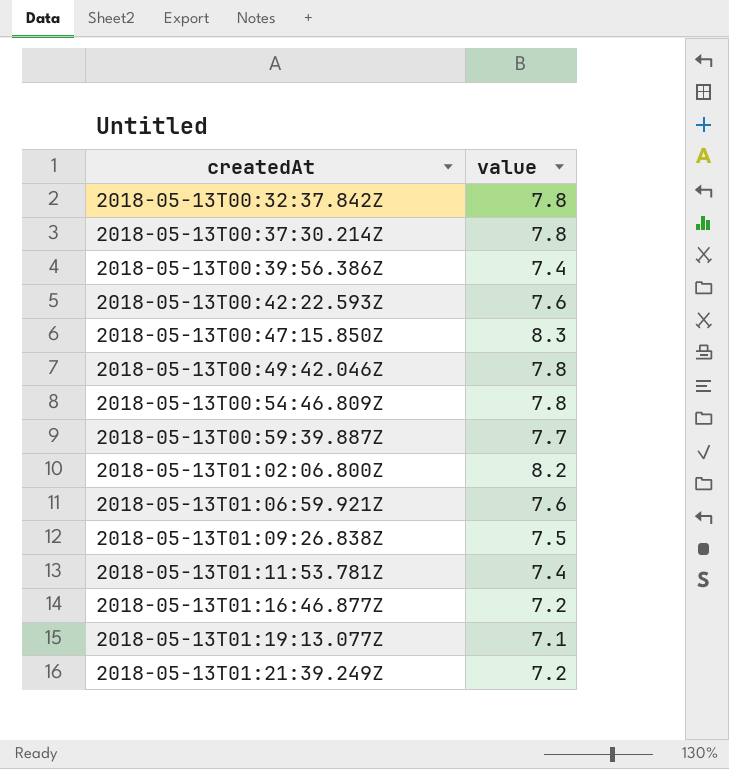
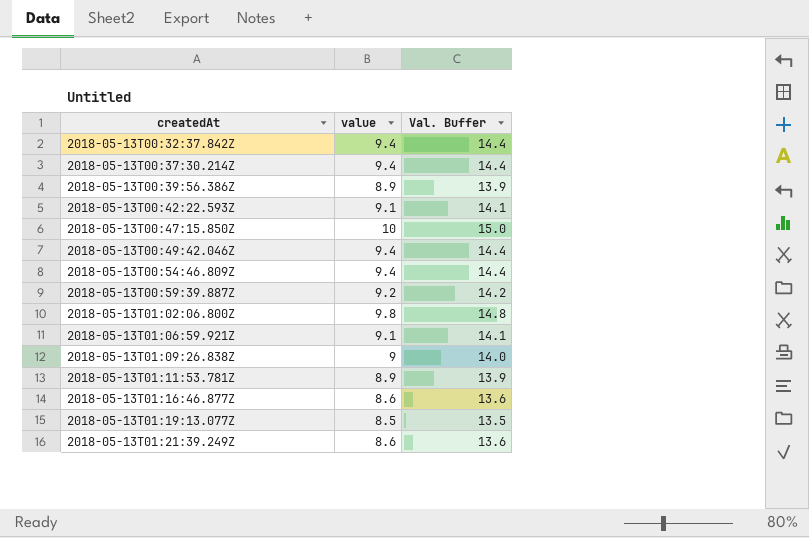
column Val. Buffer | formula: none -> [value] + 5
2018-05-13T00:32:37.842Z | value: 7.8 -> 9.4
2018-05-13T00:37:30.214Z | value: 7.8 -> 9.4
2018-05-13T00:39:56.386Z | value: 7.4 -> 8.9
2018-05-13T00:42:22.593Z | value: 7.6 -> 9.1
2018-05-13T00:47:15.850Z | value: 8.3 -> 10
2018-05-13T00:49:42.046Z | value: 7.8 -> 9.4
2018-05-13T00:54:46.809Z | value: 7.8 -> 9.4
2018-05-13T00:59:39.887Z | value: 7.7 -> 9.2
2018-05-13T01:02:06.800Z | value: 8.2 -> 9.8
2018-05-13T01:06:59.921Z | value: 7.6 -> 9.1
2018-05-13T01:09:26.838Z | value: 7.5 -> 9
2018-05-13T01:11:53.781Z | value: 7.4 -> 8.9
2018-05-13T01:16:46.877Z | value: 7.2 -> 8.6
2018-05-13T01:19:13.077Z | value: 7.1 -> 8.5
2018-05-13T01:21:39.249Z | value: 7.2 -> 8.6

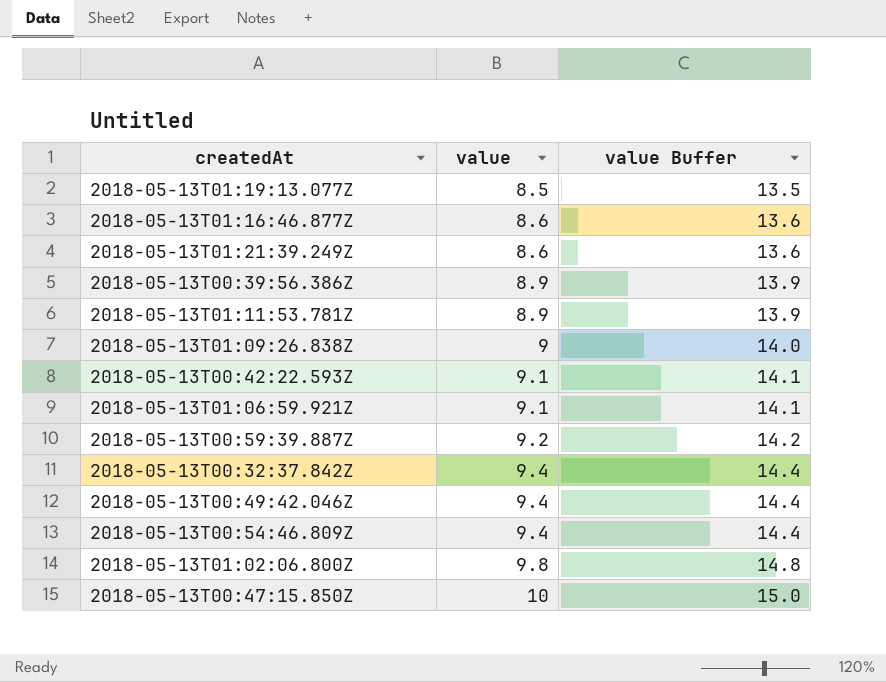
row order: createdAt ascending -> value ascending
column name: Val. Buffer -> value Buffer
row 2018-05-13T00:37:30.214Z: 9.4 | 14.4 -> none

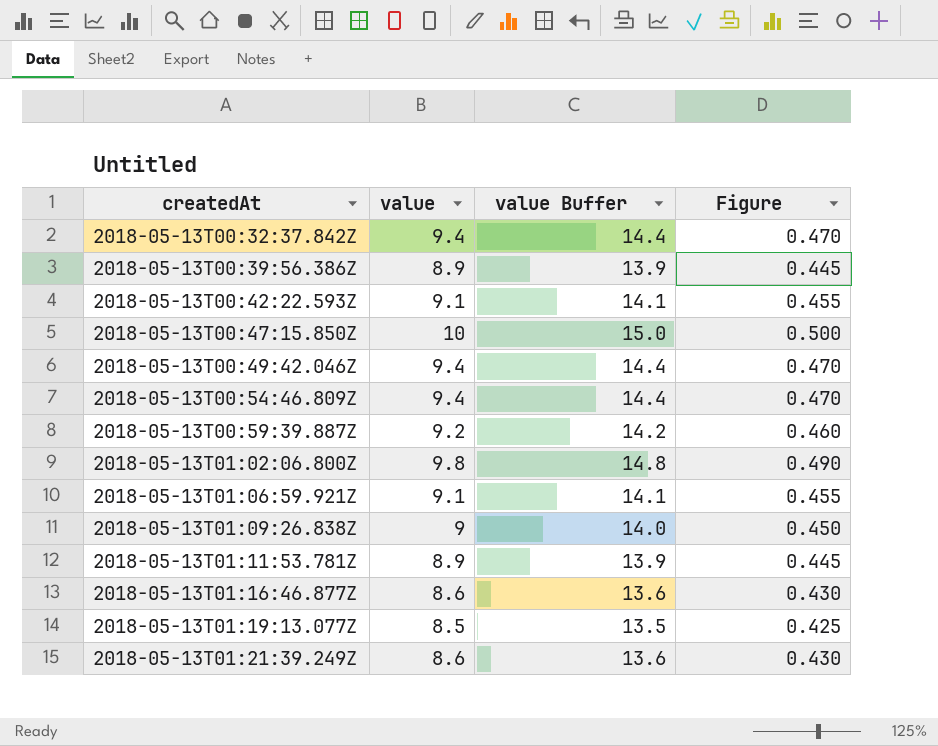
row order: value ascending -> createdAt ascending
column Figure | formula: none -> [value] * 0.05

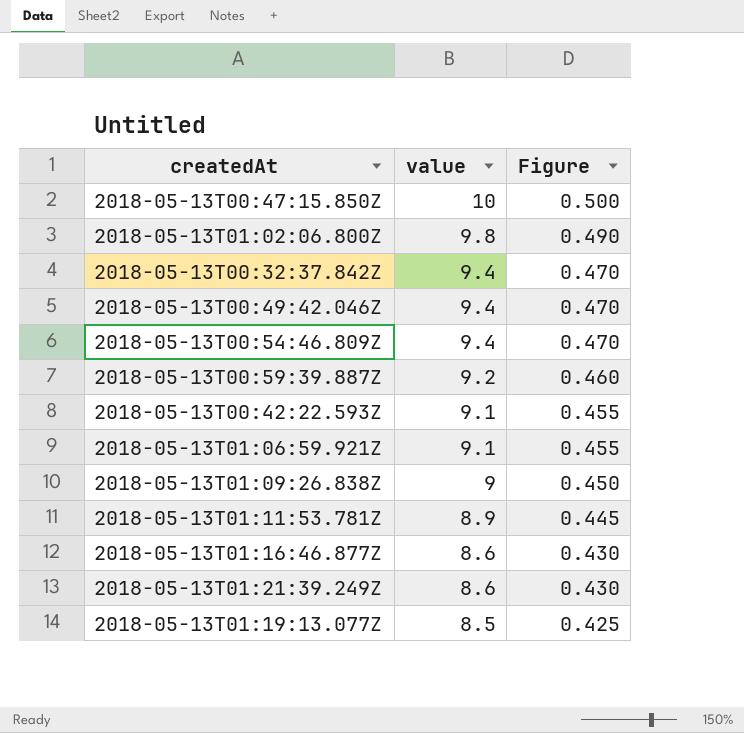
row order: createdAt ascending -> value descending
column value Buffer | formula: [value] + 5 -> none
row 2018-05-13T00:39:56.386Z: 8.9 | 13.9 | 0.445 -> none

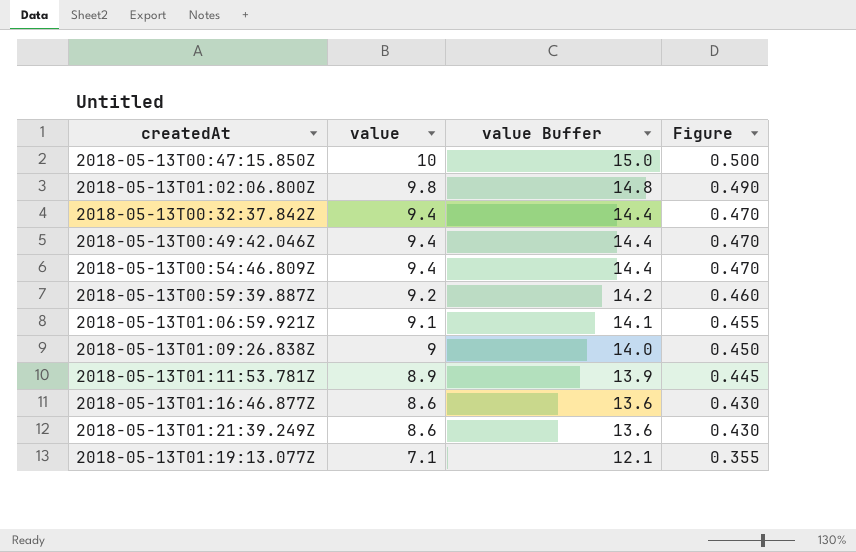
column value Buffer | formula: none -> [value] + 5
row 2018-05-13T00:42:22.593Z: 9.1 | 0.455 -> none
2018-05-13T01:19:13.077Z | value: 8.5 -> 7.1
2018-05-13T01:19:13.077Z | Figure: 0.425 -> 0.355

